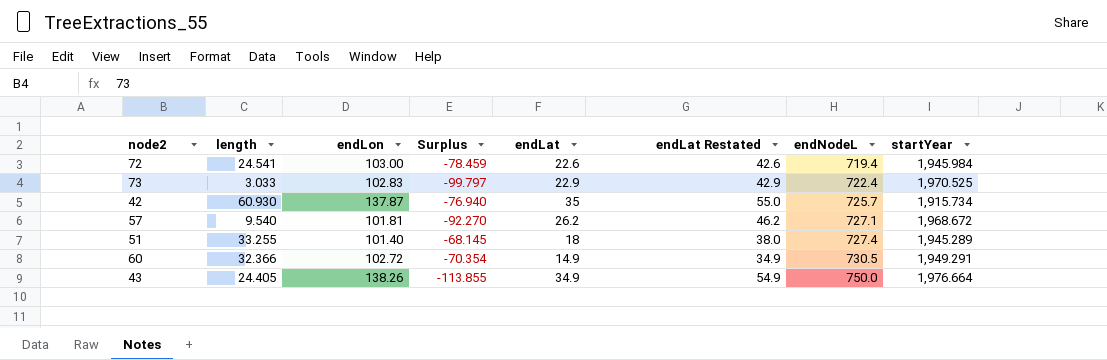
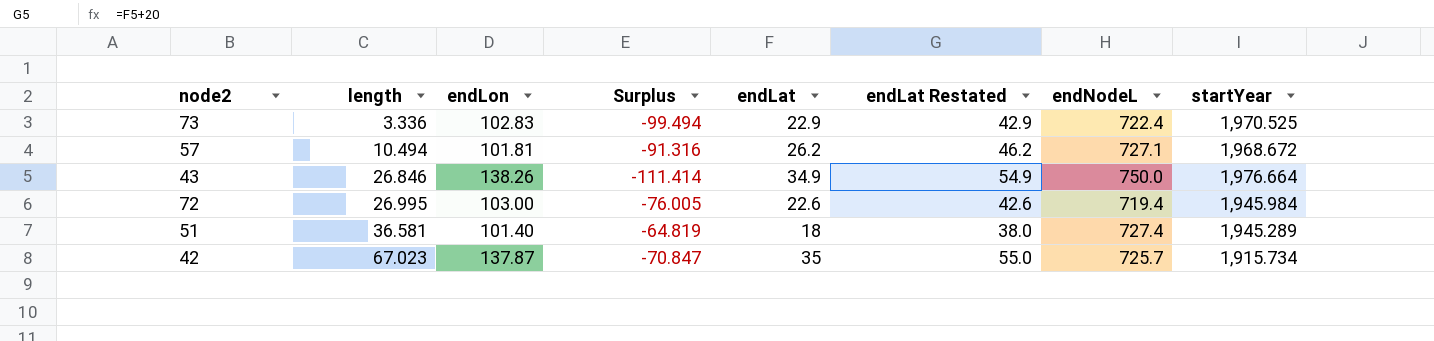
row order: endNodeL ascending -> length ascending
row 60: 32.366 | 102.72 | -70.354 | 14.9 | 34.9 | 730.5 | 1,949.291 -> none
73 | length: 3.033 -> 3.336
73 | Surplus: -99.797 -> -99.494
57 | length: 9.540 -> 10.494
57 | Surplus: -92.270 -> -91.316
43 | length: 24.405 -> 26.846
43 | Surplus: -113.855 -> -111.414
72 | length: 24.541 -> 26.995
72 | Surplus: -78.459 -> -76.005
51 | length: 33.255 -> 36.581
51 | Surplus: -68.145 -> -64.819
42 | length: 60.930 -> 67.023
42 | Surplus: -76.940 -> -70.847

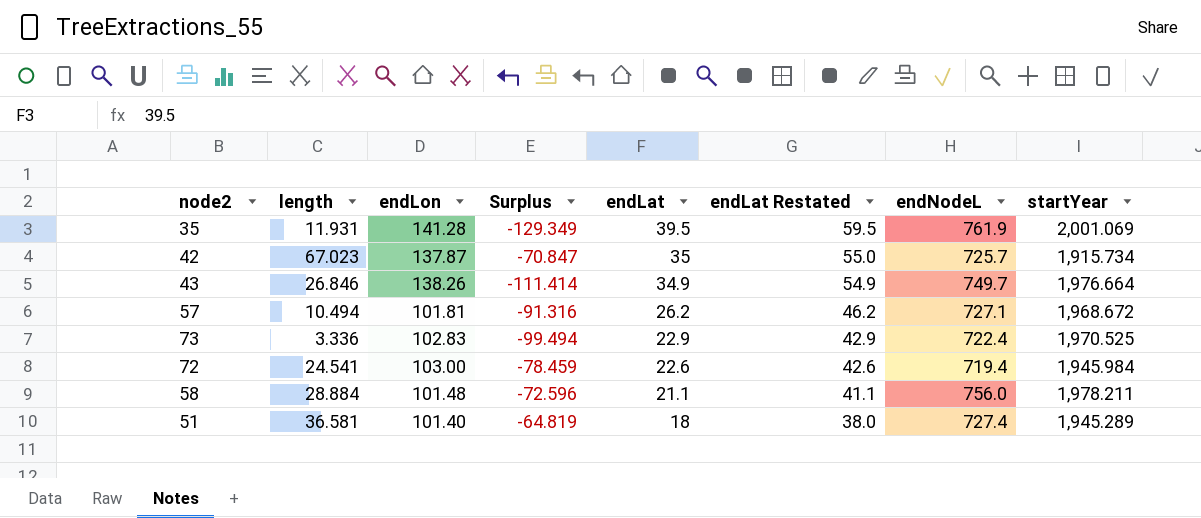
row order: length ascending -> endLat descending
row 35: none -> 11.931 | 141.28 | -129.349 | 39.5 | 59.5 | 761.9 | 2,001.069
43 | endNodeL: 750.0 -> 749.7
72 | length: 26.995 -> 24.541
72 | Surplus: -76.005 -> -78.459
row 58: none -> 28.884 | 101.48 | -72.596 | 21.1 | 41.1 | 756.0 | 1,978.211

